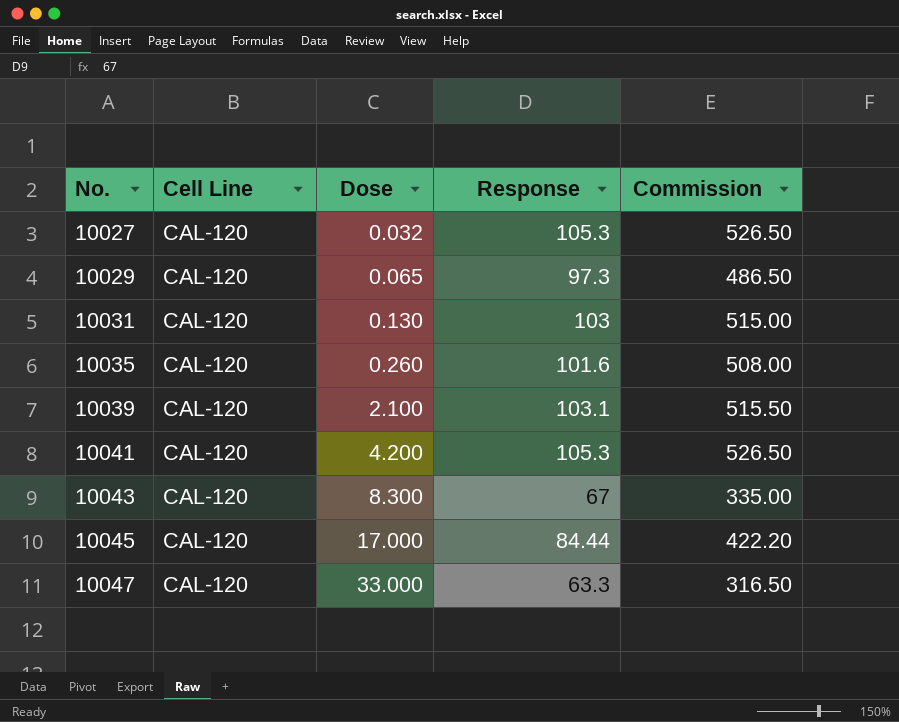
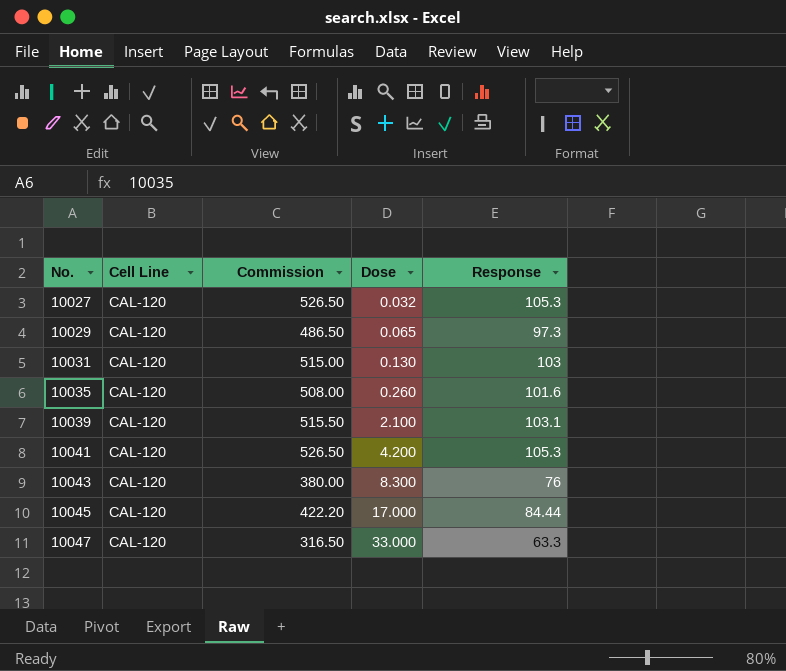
column Commission | position: 5 -> 3
10043 | Commission: 335.00 -> 380.00
10043 | Response: 67 -> 76

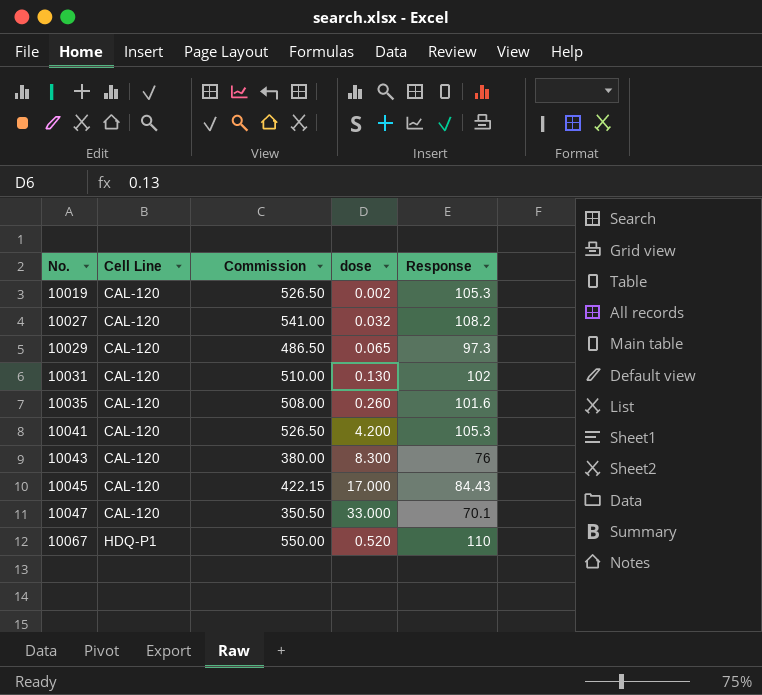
column name: Dose -> dose
row 10039: CAL-120 | 515.50 | 2.100 | 103.1 -> none
row 10019: none -> CAL-120 | 526.50 | 0.002 | 105.3
10027 | Commission: 526.50 -> 541.00
10027 | Response: 105.3 -> 108.2
10031 | Commission: 515.00 -> 510.00
10031 | Response: 103 -> 102
10045 | Commission: 422.20 -> 422.15
10045 | Response: 84.44 -> 84.43
10047 | Commission: 316.50 -> 350.50
10047 | Response: 63.3 -> 70.1
row 10067: none -> HDQ-P1 | 550.00 | 0.520 | 110

